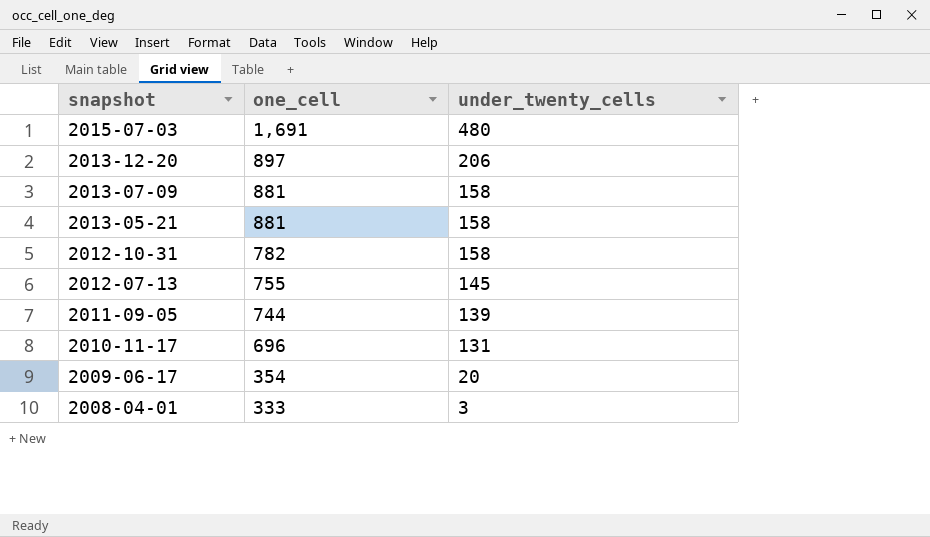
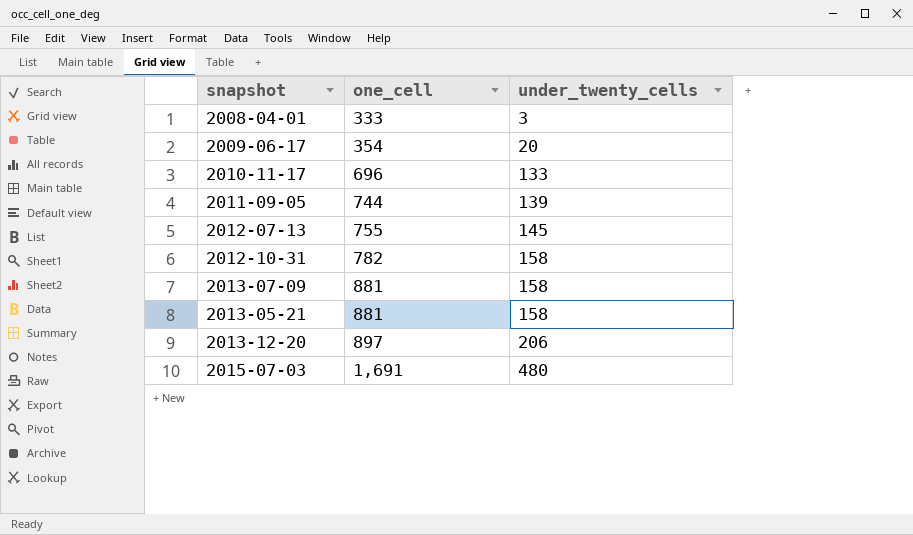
row order: snapshot descending -> one_cell ascending
2010-11-17 | under_twenty_cells: 131 -> 133

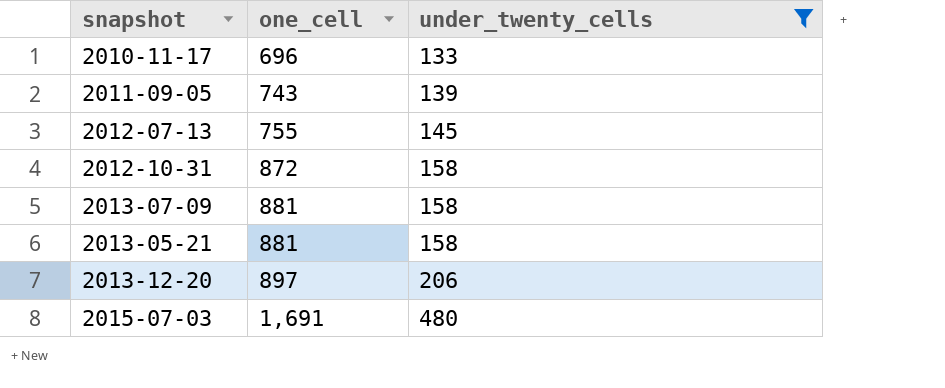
filter: none -> under_twenty_cells >= 133
2011-09-05 | one_cell: 744 -> 743
2012-10-31 | one_cell: 782 -> 872

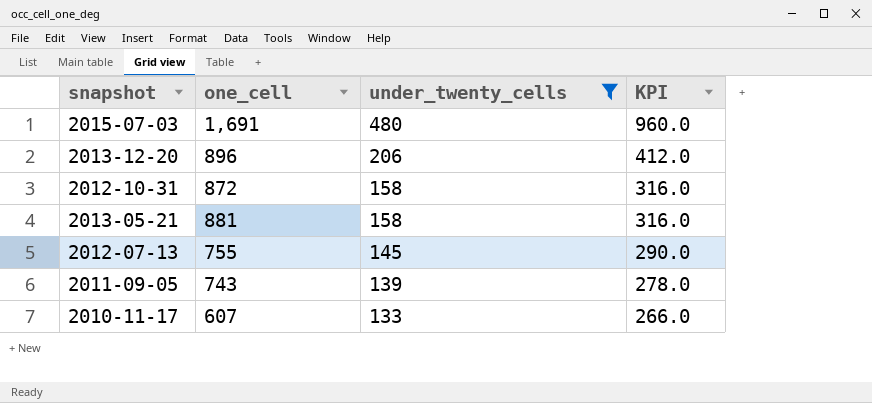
row order: one_cell ascending -> under_twenty_cells descending
column KPI | formula: none -> [under_twenty_cells] * 2
row 2013-07-09: 881 | 158 -> none
2013-12-20 | one_cell: 897 -> 896
2010-11-17 | one_cell: 696 -> 607

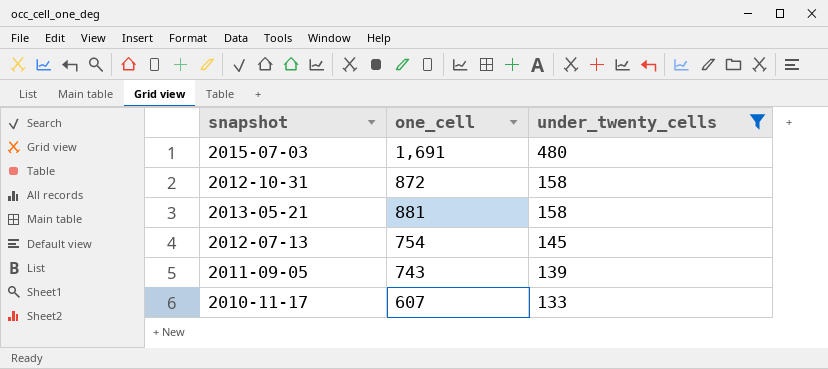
column KPI | formula: [under_twenty_cells] * 2 -> none
row 2013-12-20: 896 | 206 | 412.0 -> none
2012-07-13 | one_cell: 755 -> 754

